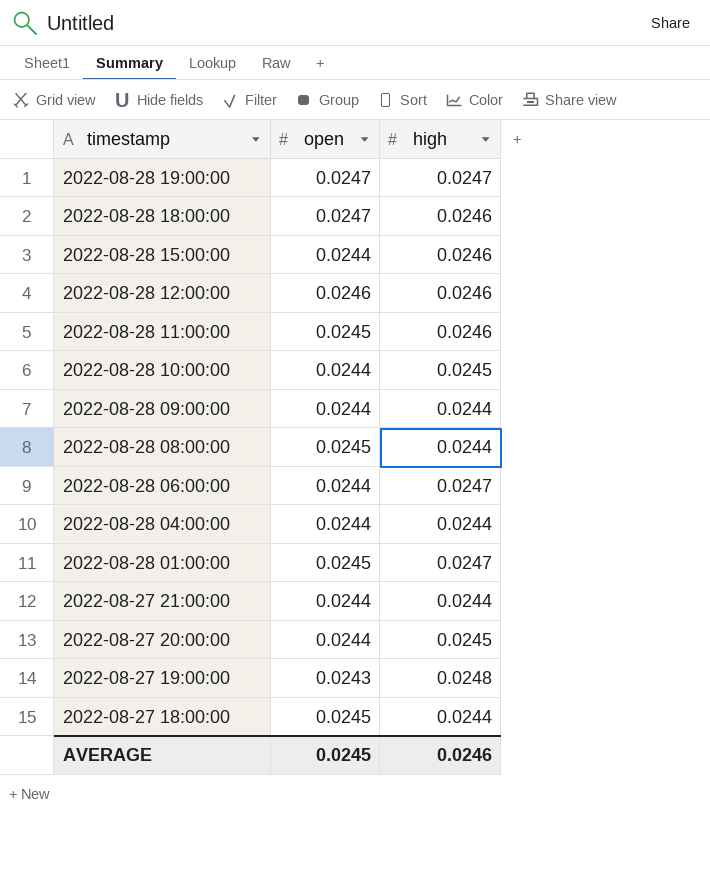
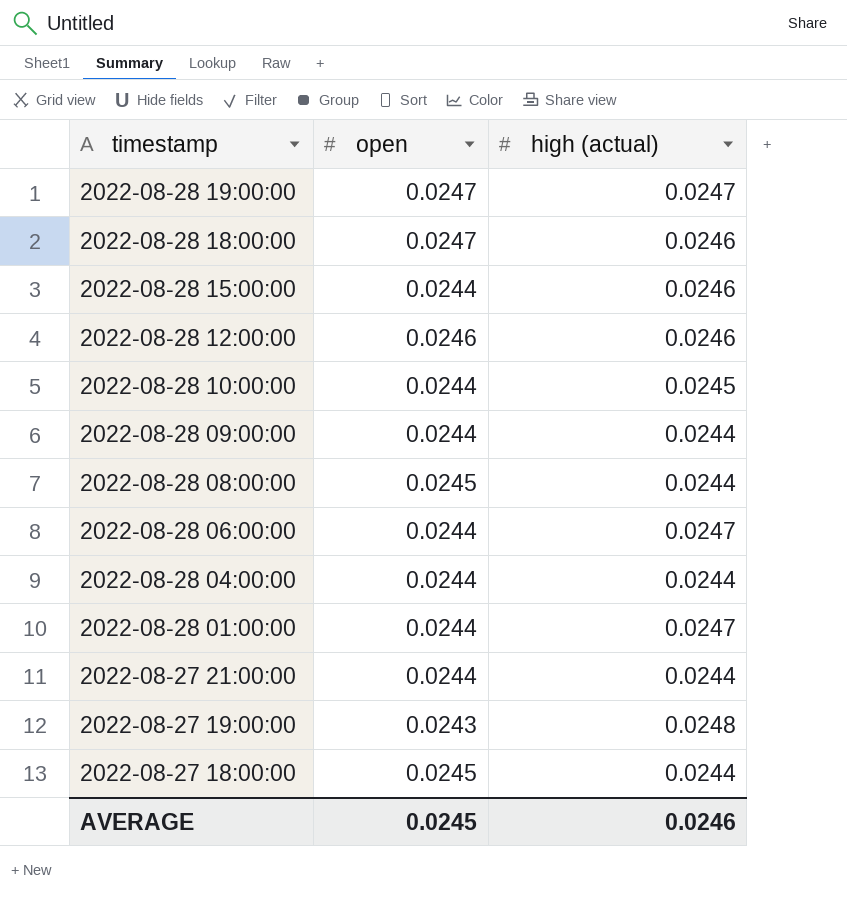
column name: high -> high (actual)
row 2022-08-28 11:00:00: 0.0245 | 0.0246 -> none
row 2022-08-27 20:00:00: 0.0244 | 0.0245 -> none
2022-08-28 01:00:00 | open: 0.0245 -> 0.0244

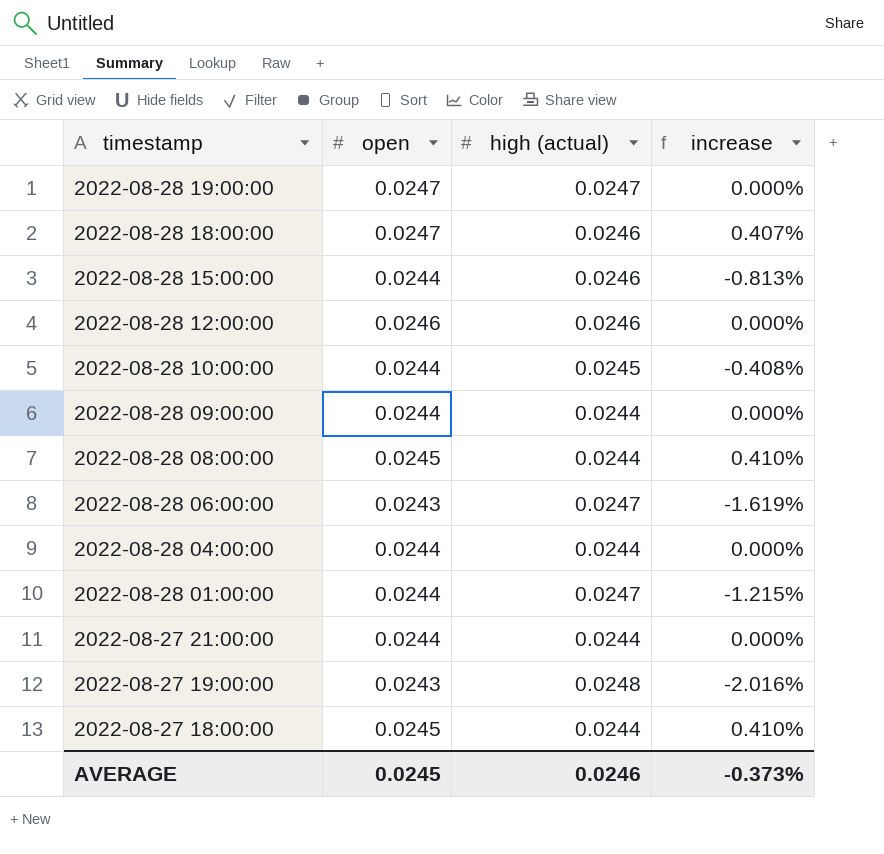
column increase | formula: none -> ([open] - [high (actual)]) / [high (actual)]
2022-08-28 06:00:00 | open: 0.0244 -> 0.0243

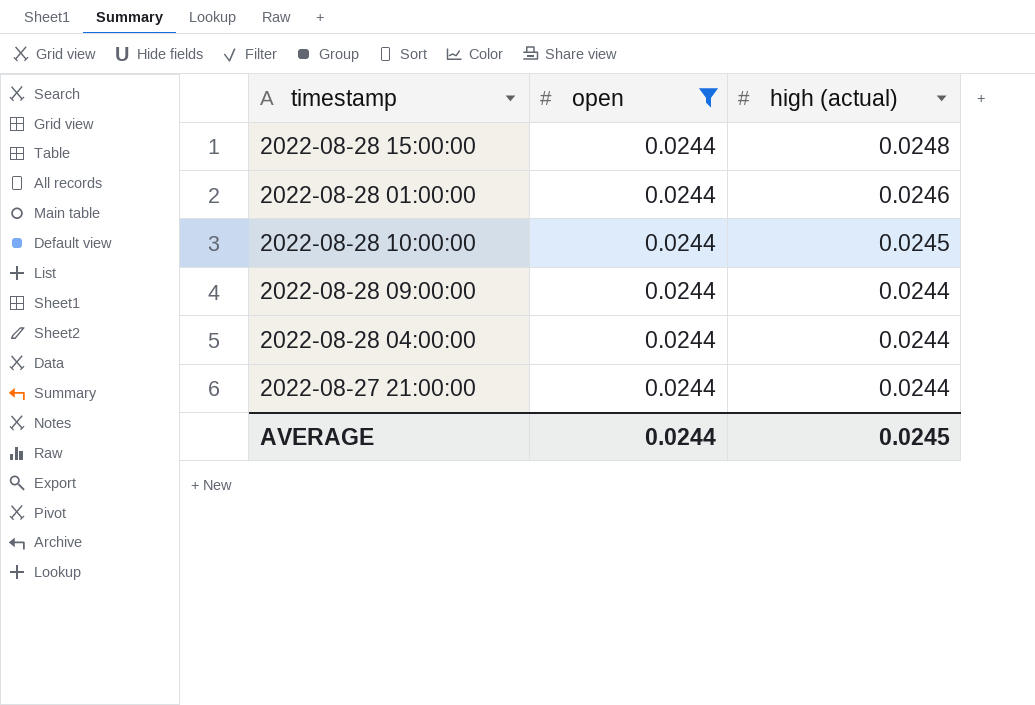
filter: none -> open = 0.0244
row order: timestamp descending -> high (actual) descending
column increase | formula: ([open] - [high (actual)]) / [high (actual)] -> none
2022-08-28 15:00:00 | high (actual): 0.0246 -> 0.0248
2022-08-28 01:00:00 | high (actual): 0.0247 -> 0.0246
AVERAGE | open: 0.0245 -> 0.0244
AVERAGE | high (actual): 0.0246 -> 0.0245

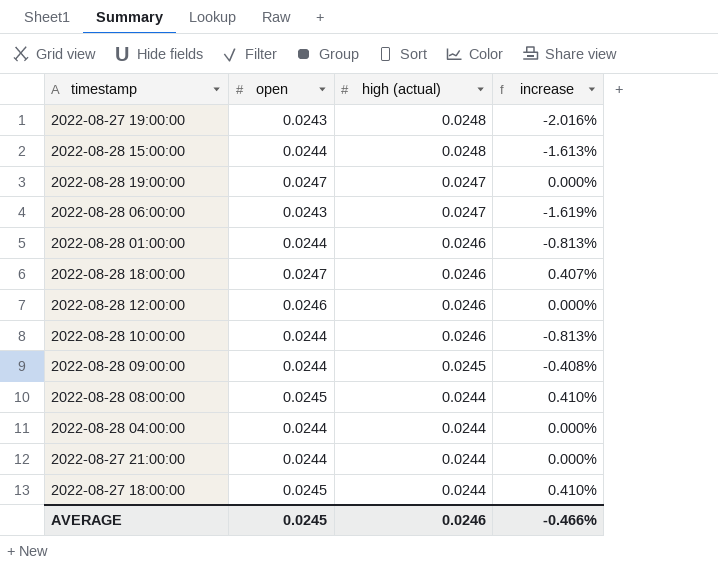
filter: open = 0.0244 -> none
column increase | formula: none -> ([open] - [high (actual)]) / [high (actual)]
2022-08-28 10:00:00 | high (actual): 0.0245 -> 0.0246
2022-08-28 09:00:00 | high (actual): 0.0244 -> 0.0245
AVERAGE | open: 0.0244 -> 0.0245
AVERAGE | high (actual): 0.0245 -> 0.0246

